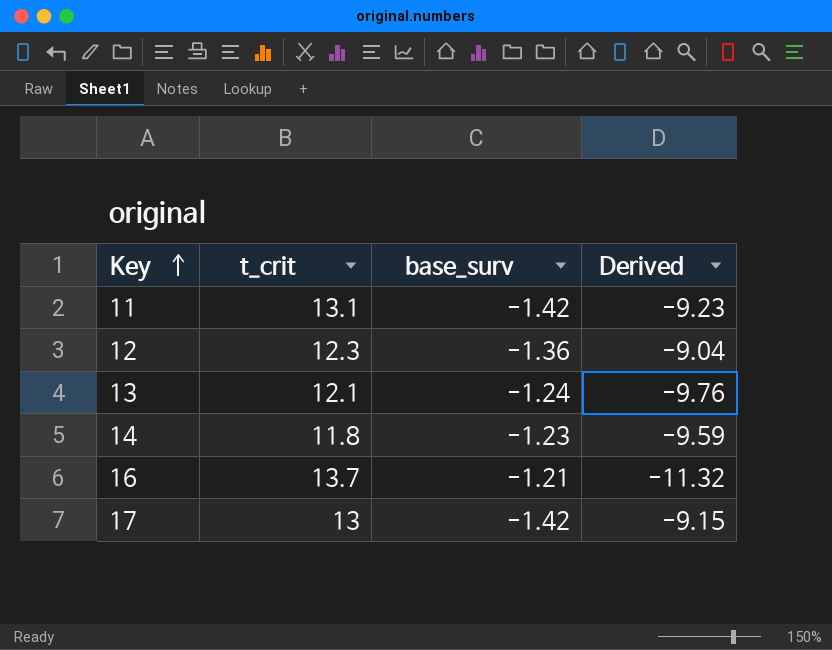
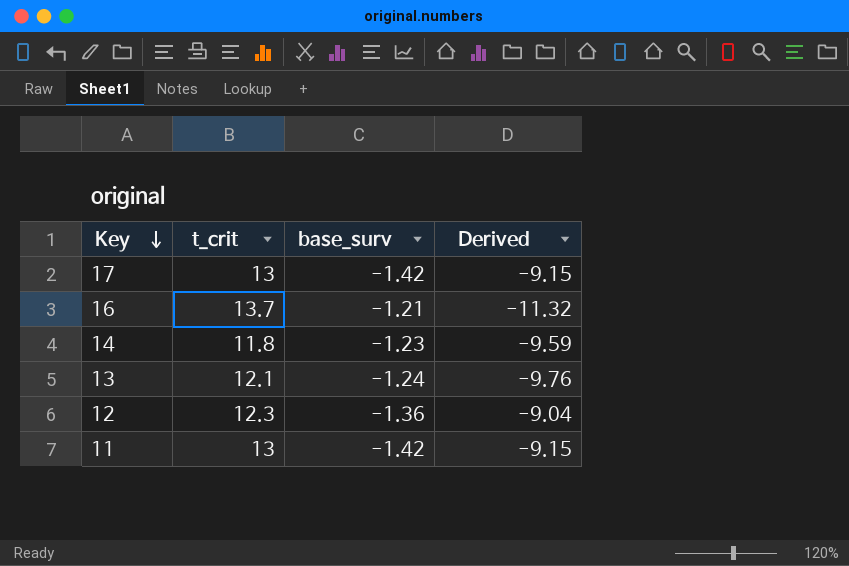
row order: Key ascending -> Key descending
11 | t_crit: 13.1 -> 13
11 | Derived: -9.23 -> -9.15

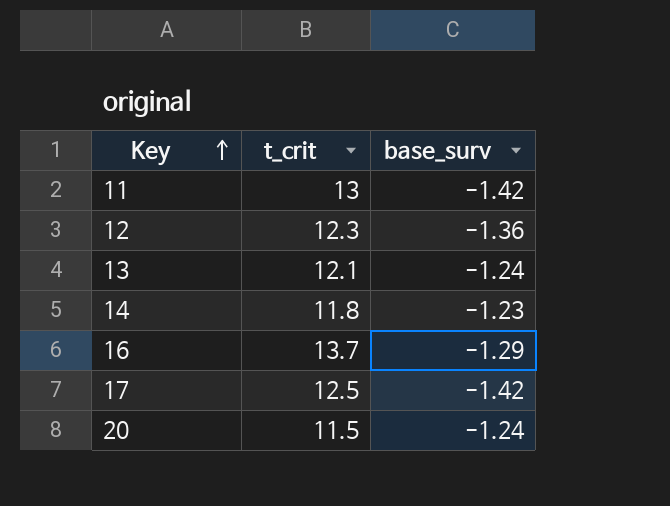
row order: Key descending -> Key ascending
column Derived | formula: [t_crit] / [base_surv] -> none
16 | base_surv: -1.21 -> -1.29
17 | t_crit: 13 -> 12.5
row 20: none -> 11.5 | -1.24

